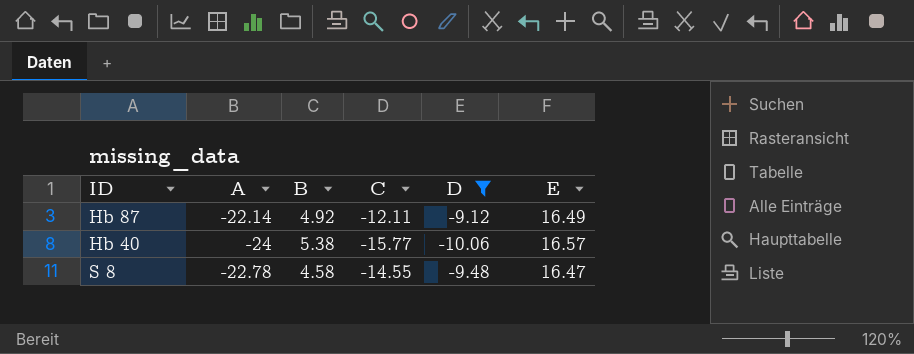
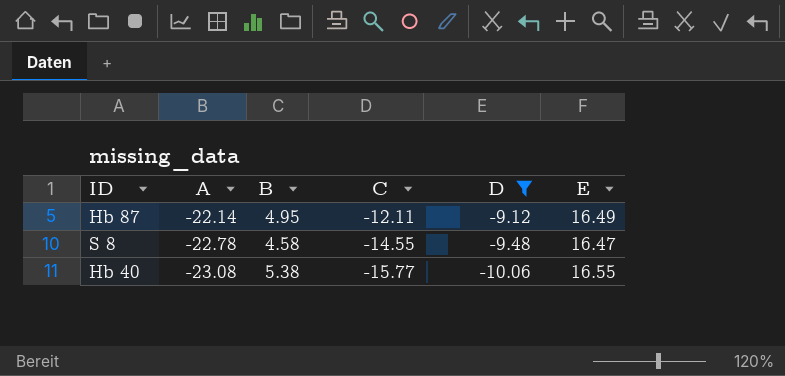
row order: none -> A descending
Hb 87 | B: 4.92 -> 4.95
Hb 40 | A: -24 -> -23.08
Hb 40 | E: 16.57 -> 16.55

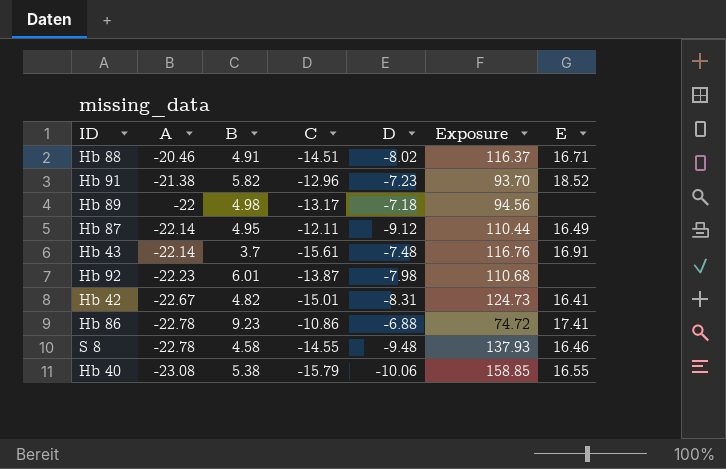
filter: D <= -9.12 -> none
column Exposure | formula: none -> [C] * [D]
S 8 | E: 16.47 -> 16.46
Hb 40 | C: -15.77 -> -15.79

